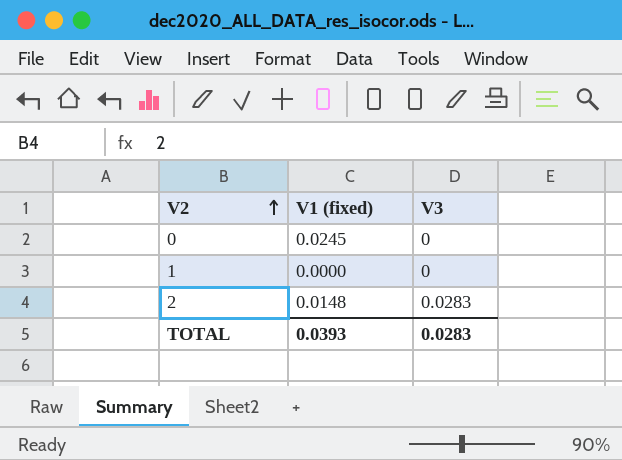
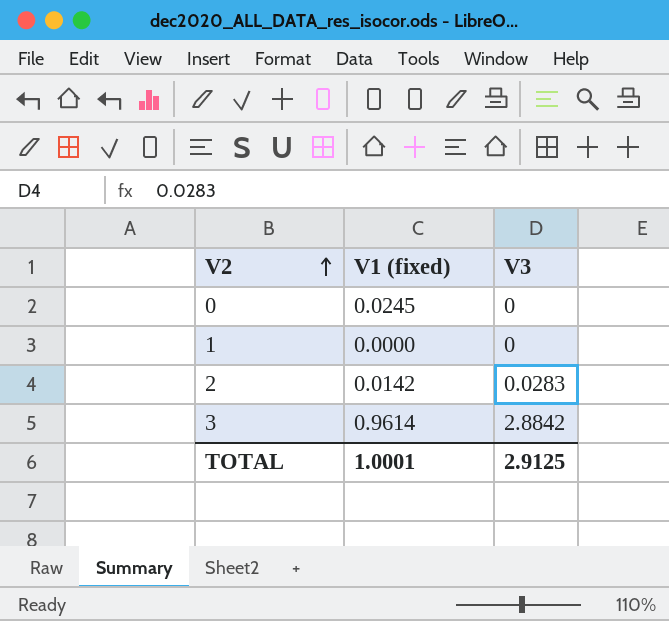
2 | V1 (fixed): 0.0148 -> 0.0142
row 3: none -> 0.9614 | 2.8842
TOTAL | V1 (fixed): 0.0393 -> 1.0001
TOTAL | V3: 0.0283 -> 2.9125

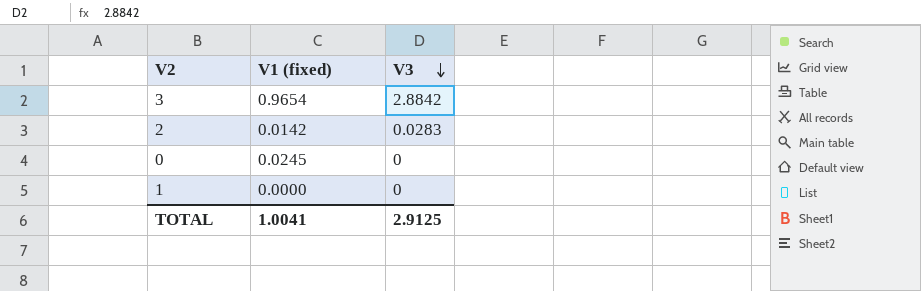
row order: V2 ascending -> V3 descending
3 | V1 (fixed): 0.9614 -> 0.9654
TOTAL | V1 (fixed): 1.0001 -> 1.0041

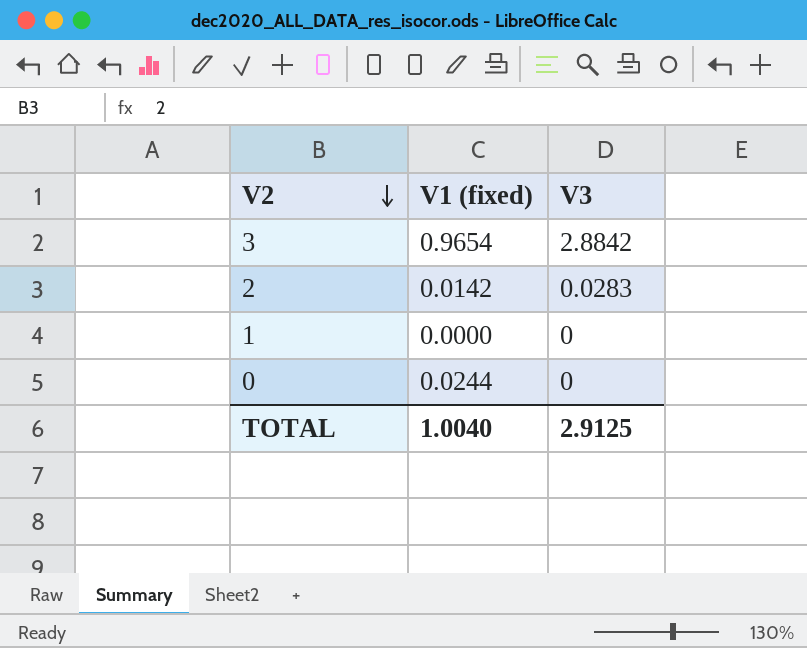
row order: V3 descending -> V2 descending
0 | V1 (fixed): 0.0245 -> 0.0244
TOTAL | V1 (fixed): 1.0041 -> 1.0040

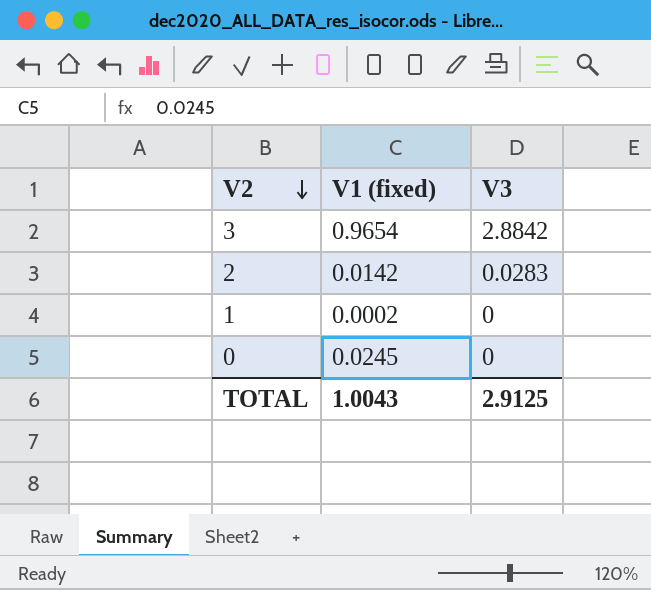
1 | V1 (fixed): 0.0000 -> 0.0002
0 | V1 (fixed): 0.0244 -> 0.0245
TOTAL | V1 (fixed): 1.0040 -> 1.0043

